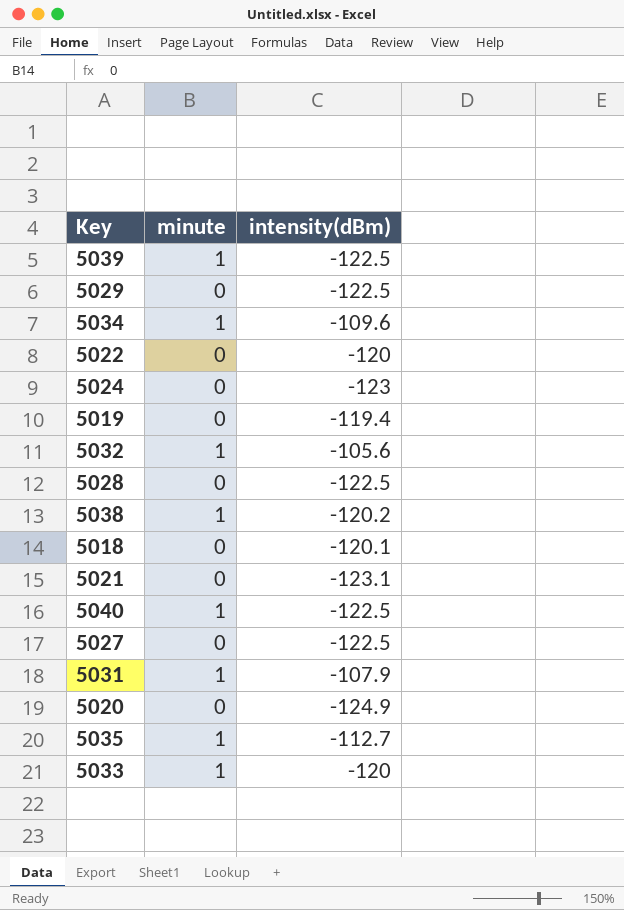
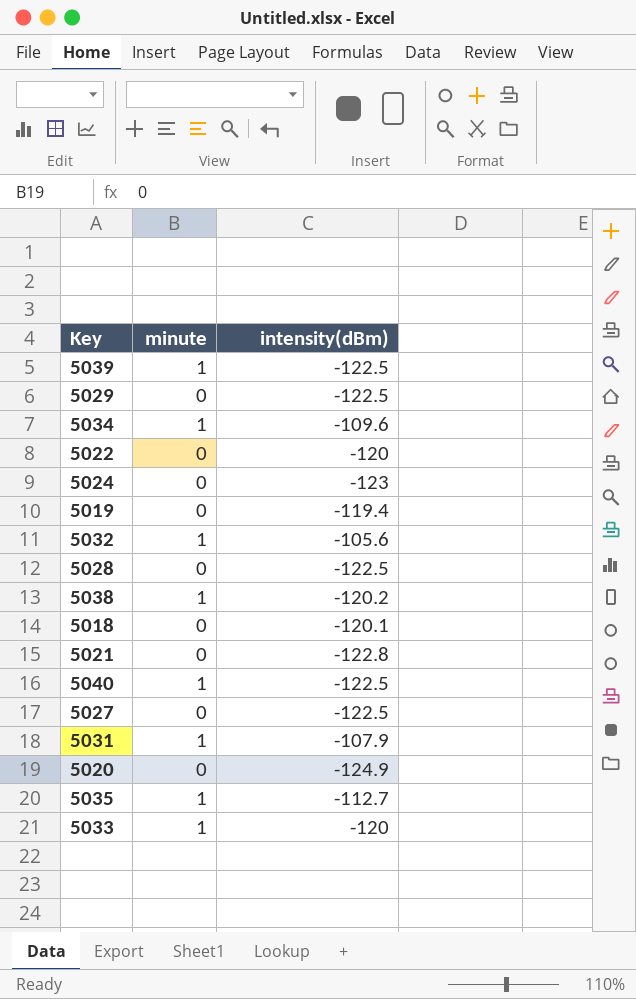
5021 | intensity(dBm): -123.1 -> -122.8

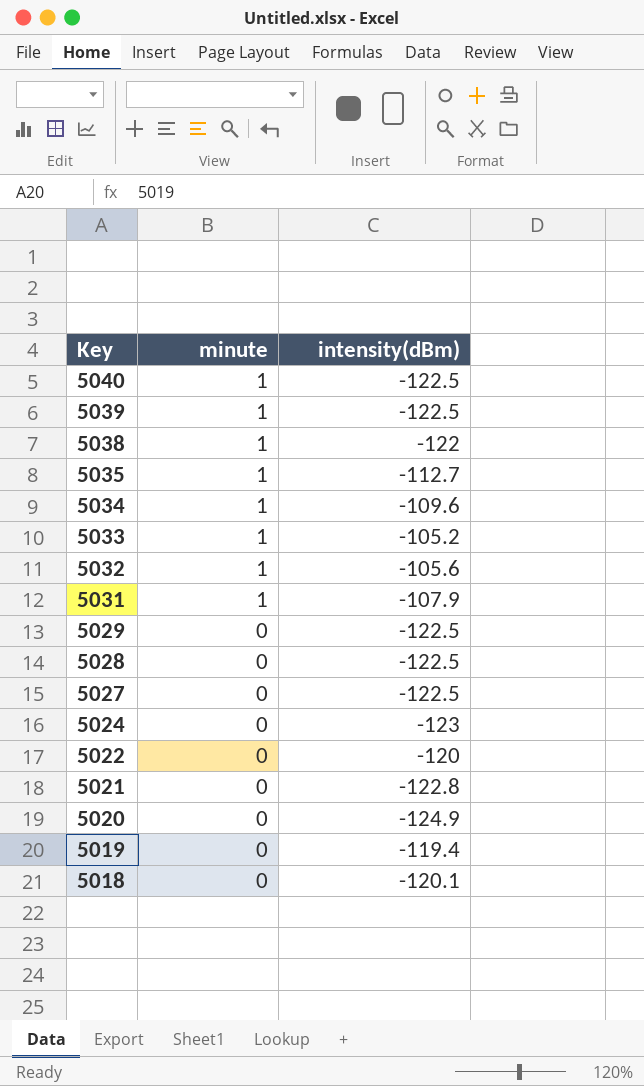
row order: none -> Key descending
5038 | intensity(dBm): -120.2 -> -122
5033 | intensity(dBm): -120 -> -105.2

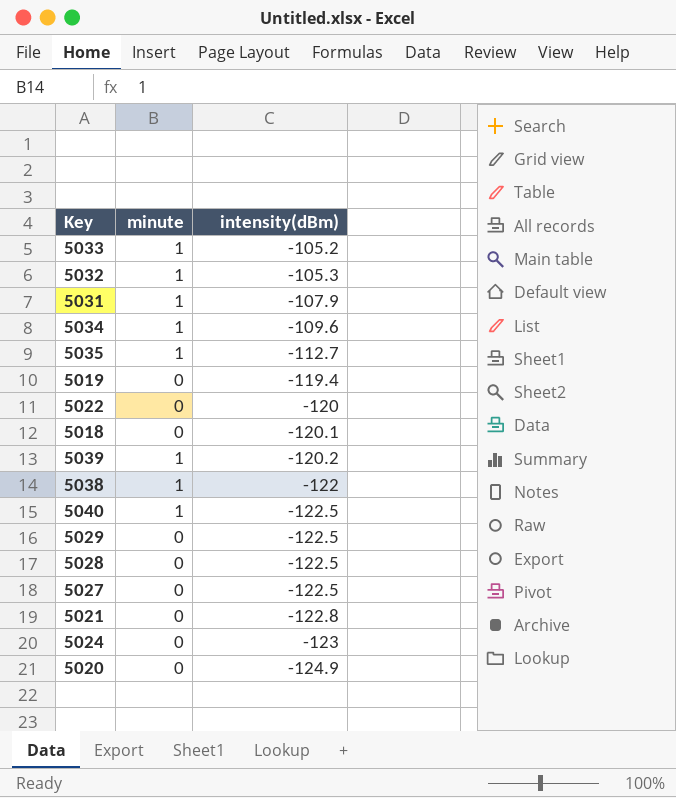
row order: Key descending -> intensity(dBm) descending
5032 | intensity(dBm): -105.6 -> -105.3
5039 | intensity(dBm): -122.5 -> -120.2

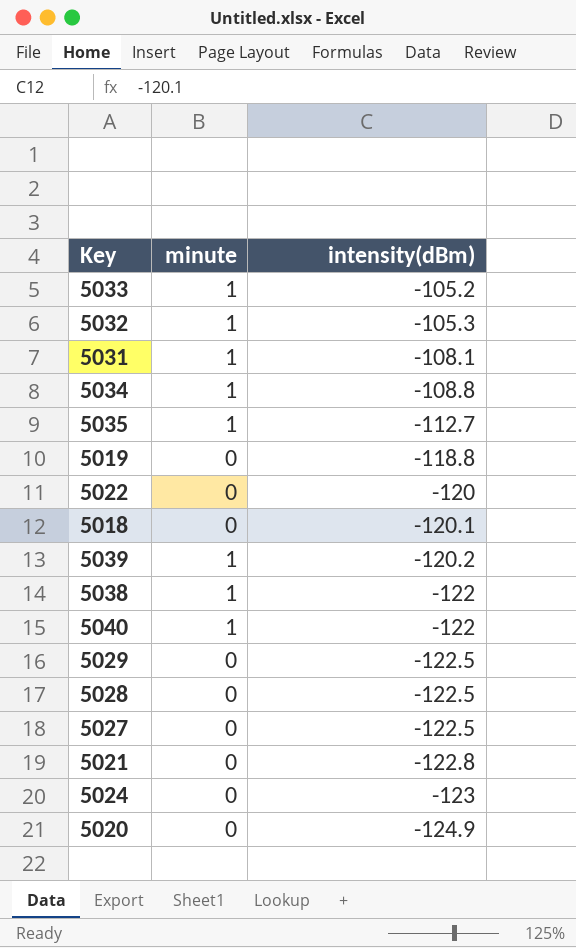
5031 | intensity(dBm): -107.9 -> -108.1
5034 | intensity(dBm): -109.6 -> -108.8
5019 | intensity(dBm): -119.4 -> -118.8
5040 | intensity(dBm): -122.5 -> -122

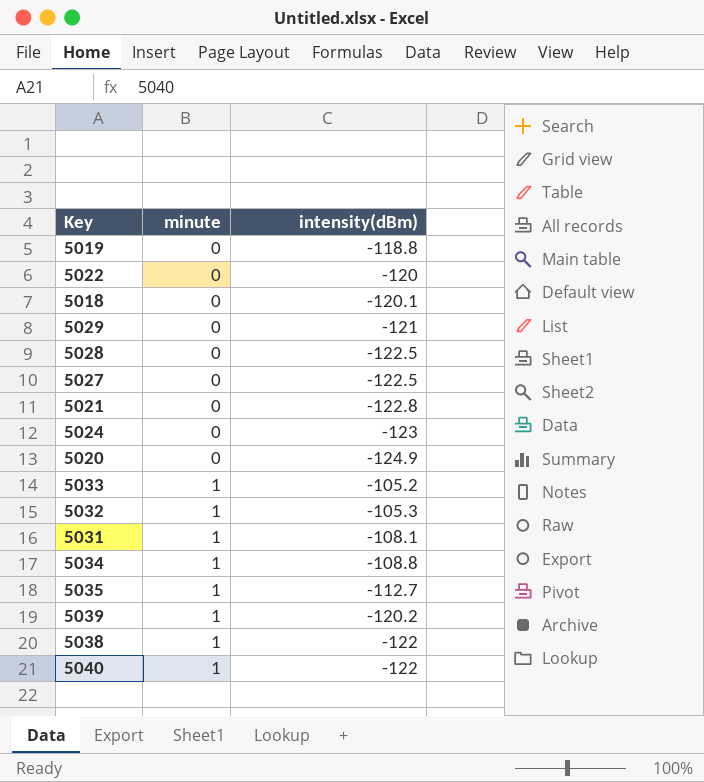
row order: intensity(dBm) descending -> minute ascending
5029 | intensity(dBm): -122.5 -> -121

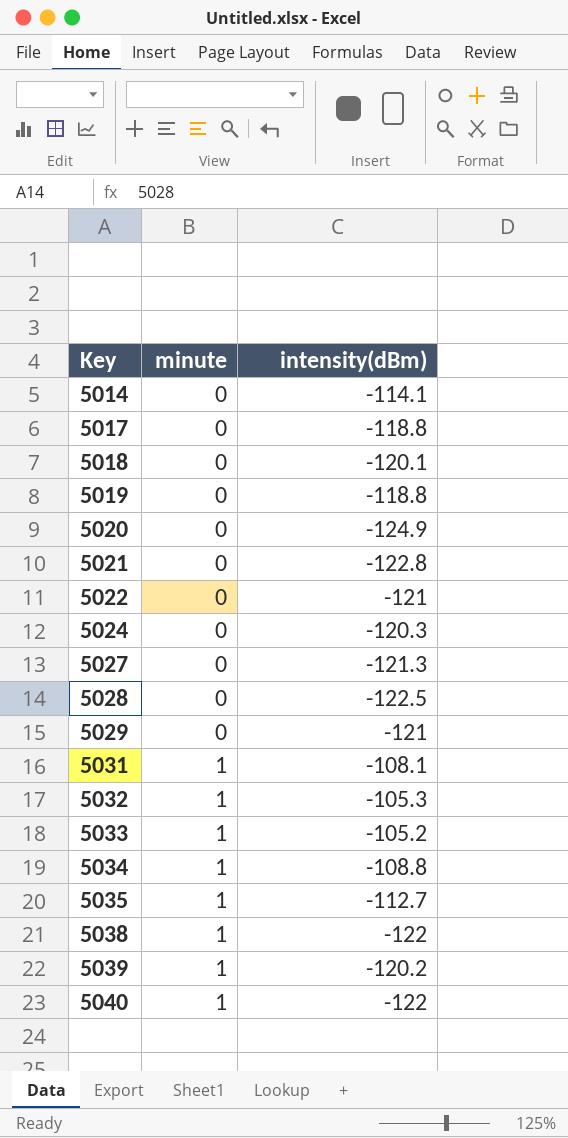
row order: minute ascending -> Key ascending
row 5014: none -> 0 | -114.1
row 5017: none -> 0 | -118.8
5022 | intensity(dBm): -120 -> -121
5024 | intensity(dBm): -123 -> -120.3
5027 | intensity(dBm): -122.5 -> -121.3

